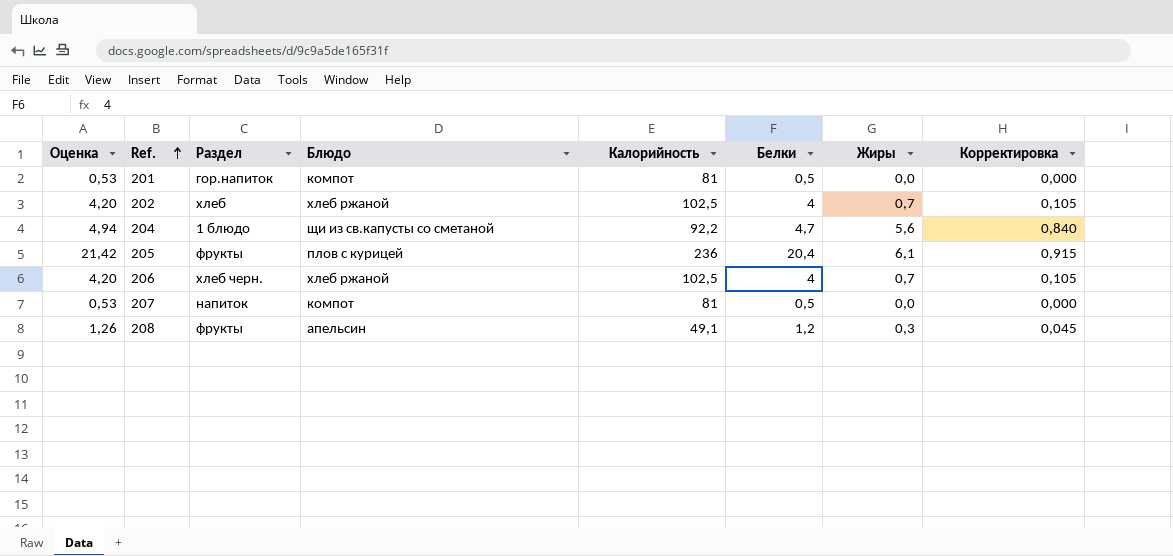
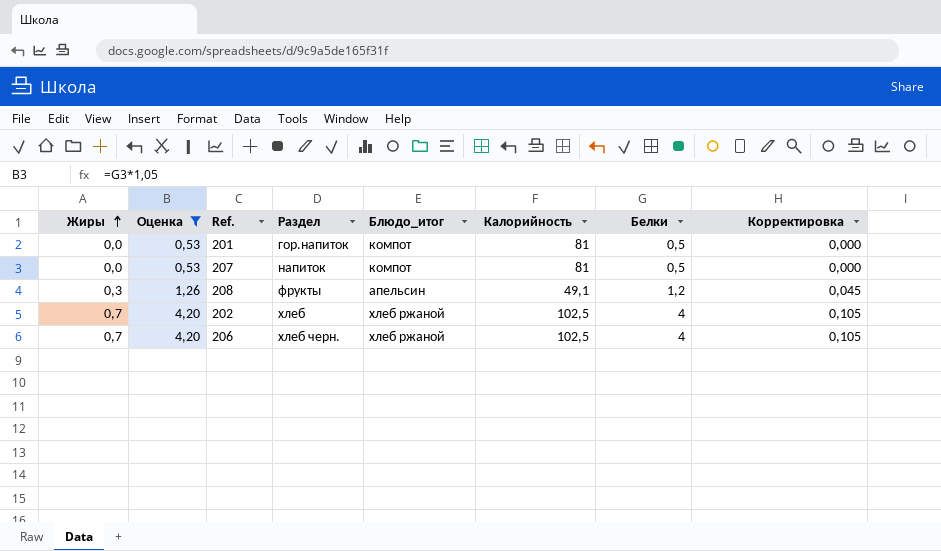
filter: none -> Оценка <= 4,20
row order: Ref. ascending -> Жиры ascending
column Жиры | position: 7 -> 1
column name: Блюдо -> Блюдо_итог

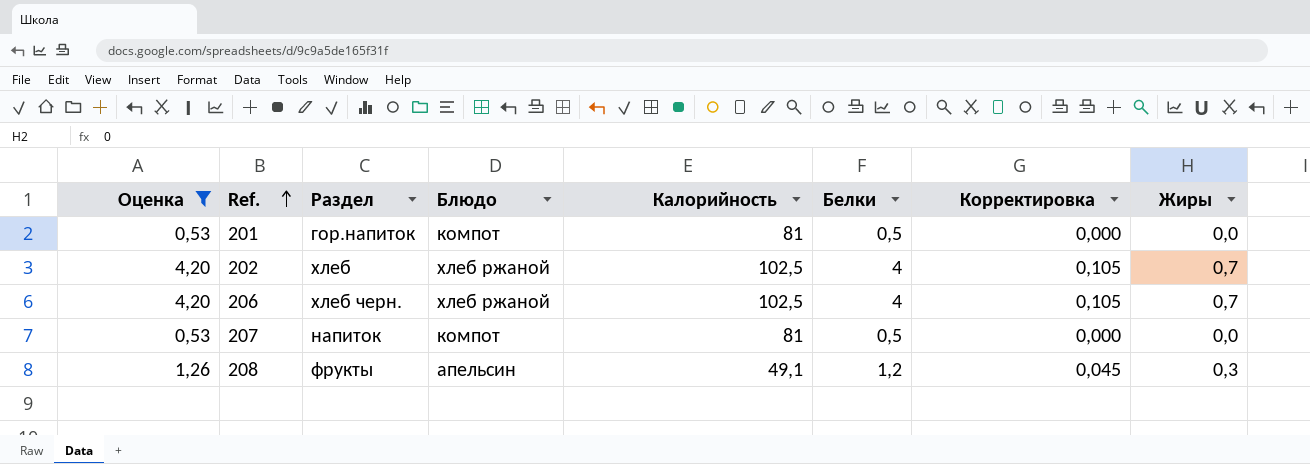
row order: Жиры ascending -> Ref. ascending
column name: Блюдо_итог -> Блюдо
column Жиры | position: 1 -> 8

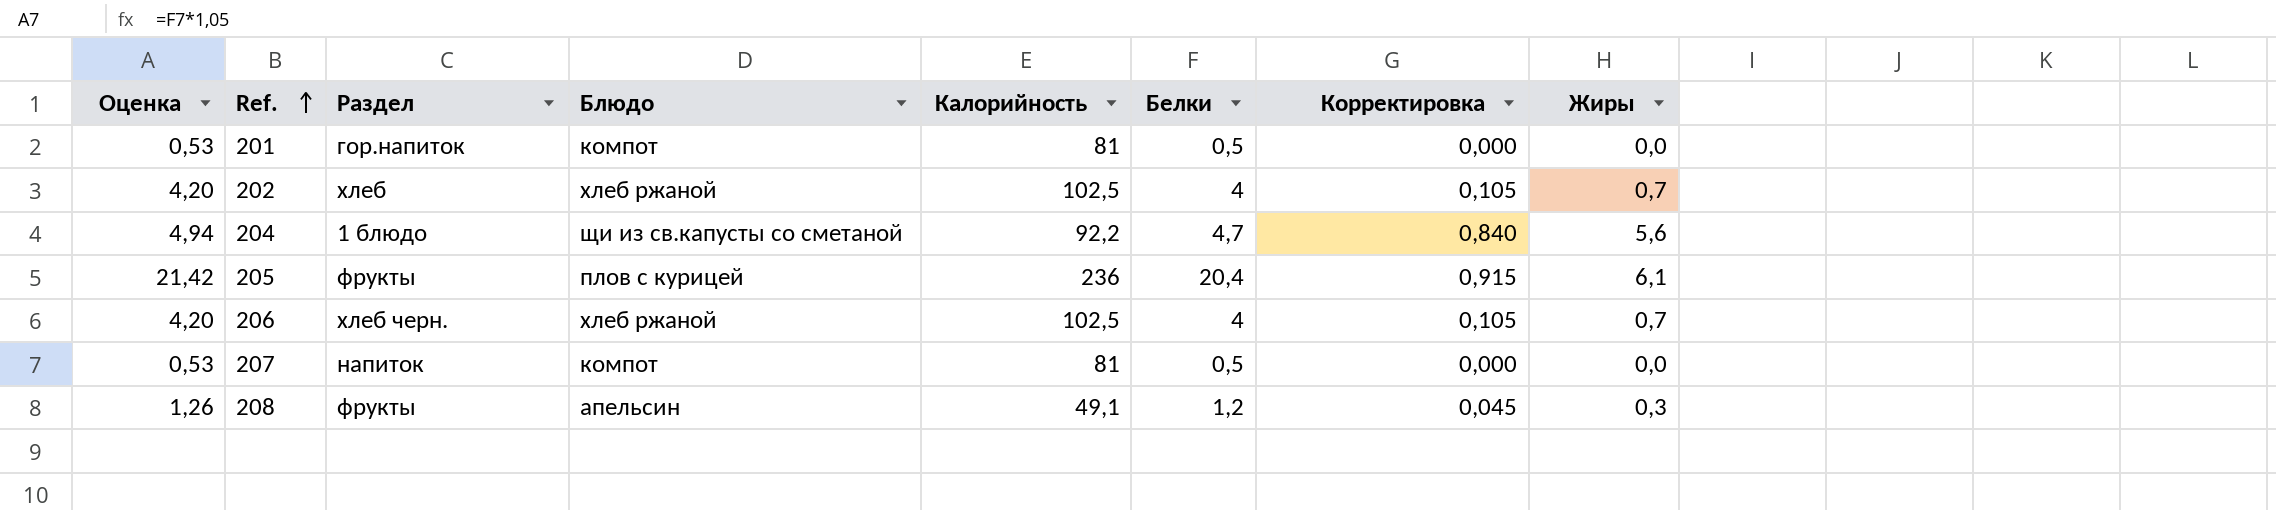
filter: Оценка <= 4,20 -> none

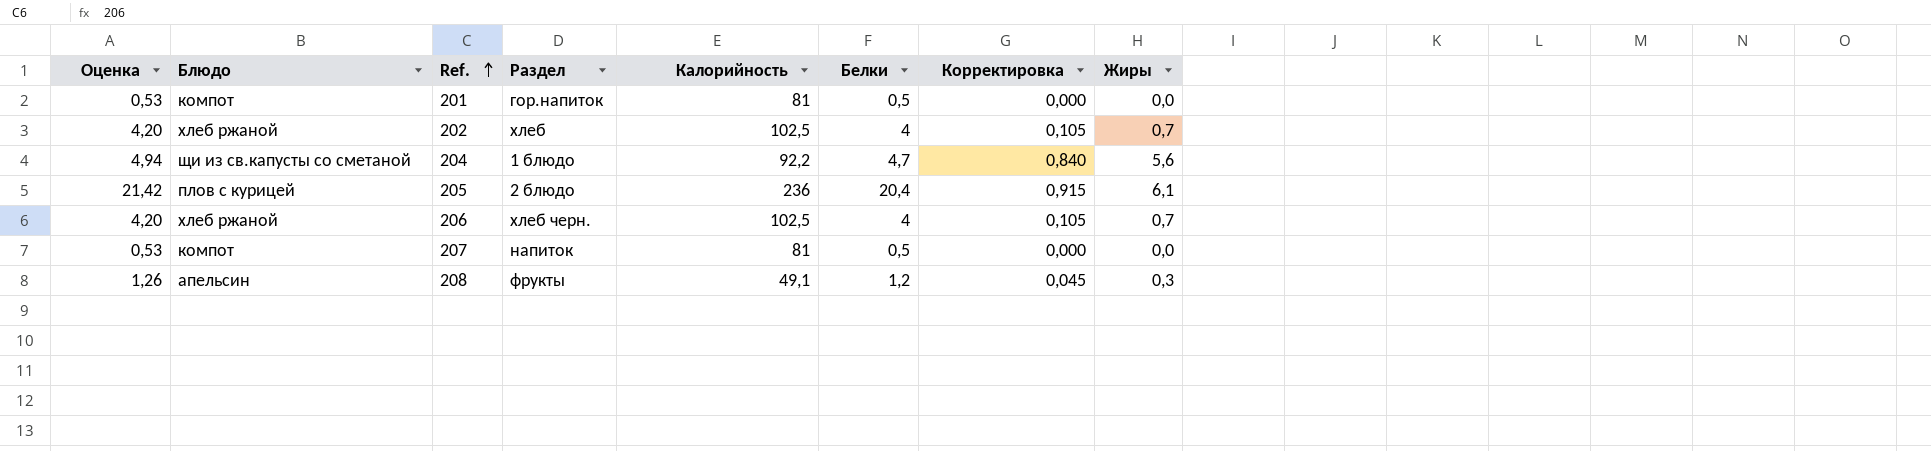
column Блюдо | position: 4 -> 2
205 | Раздел: фрукты -> 2 блюдо

